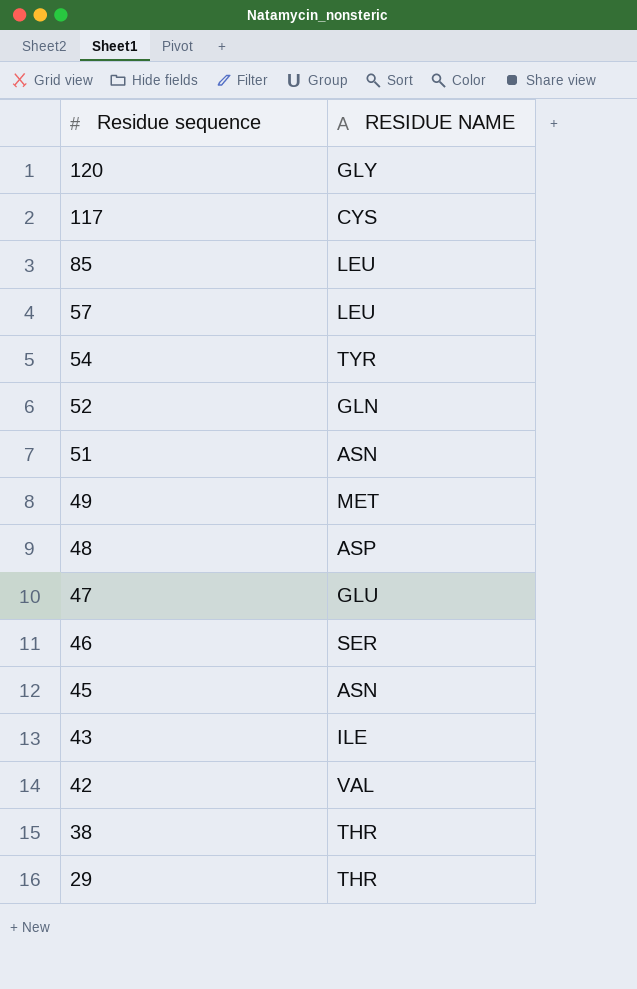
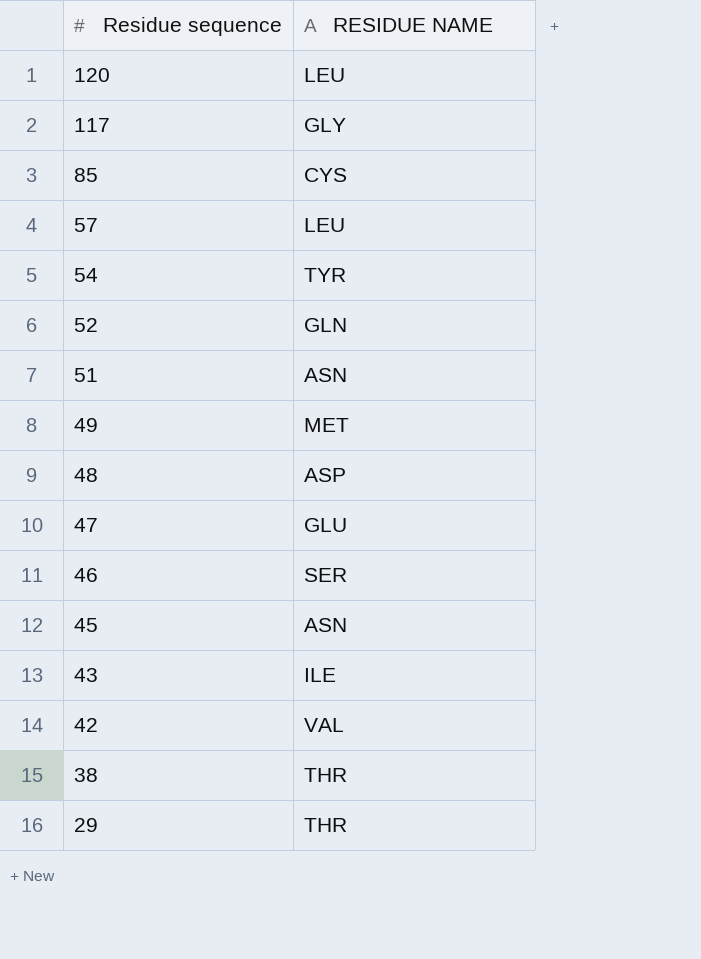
120 | RESIDUE NAME: GLY -> LEU
117 | RESIDUE NAME: CYS -> GLY
85 | RESIDUE NAME: LEU -> CYS

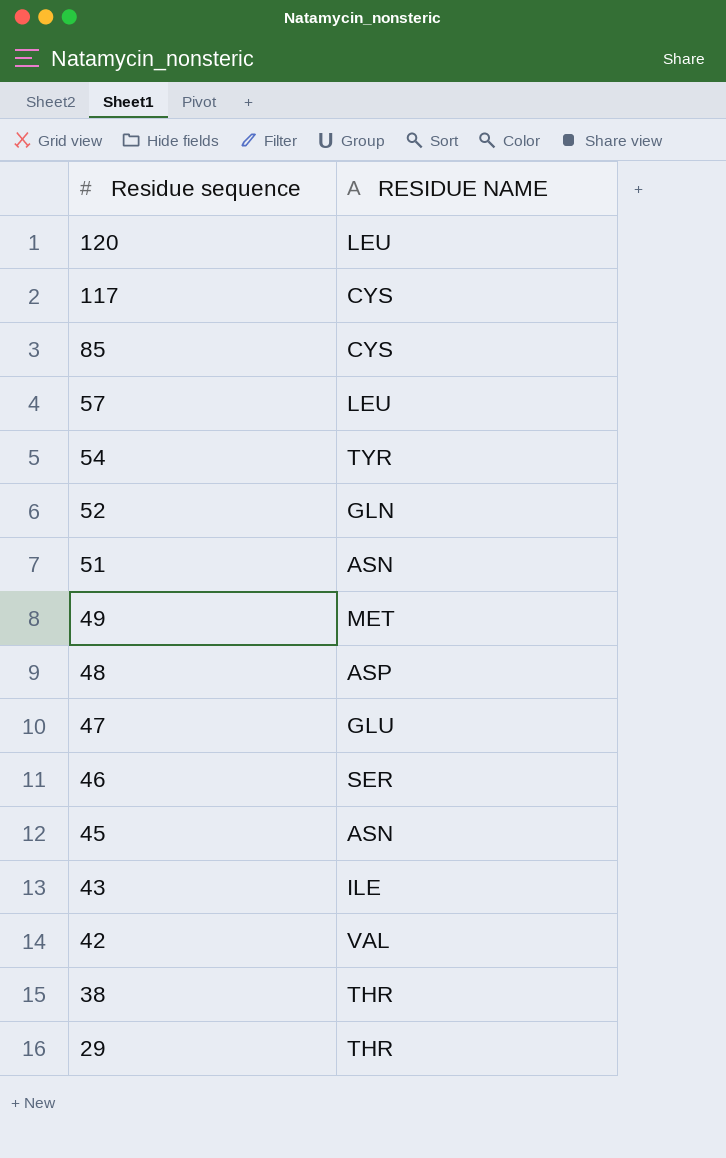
117 | RESIDUE NAME: GLY -> CYS

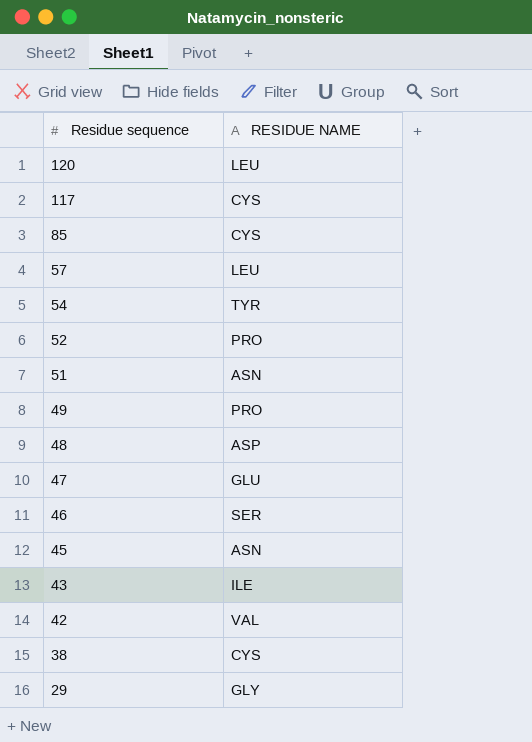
52 | RESIDUE NAME: GLN -> PRO
49 | RESIDUE NAME: MET -> PRO
38 | RESIDUE NAME: THR -> CYS
29 | RESIDUE NAME: THR -> GLY

